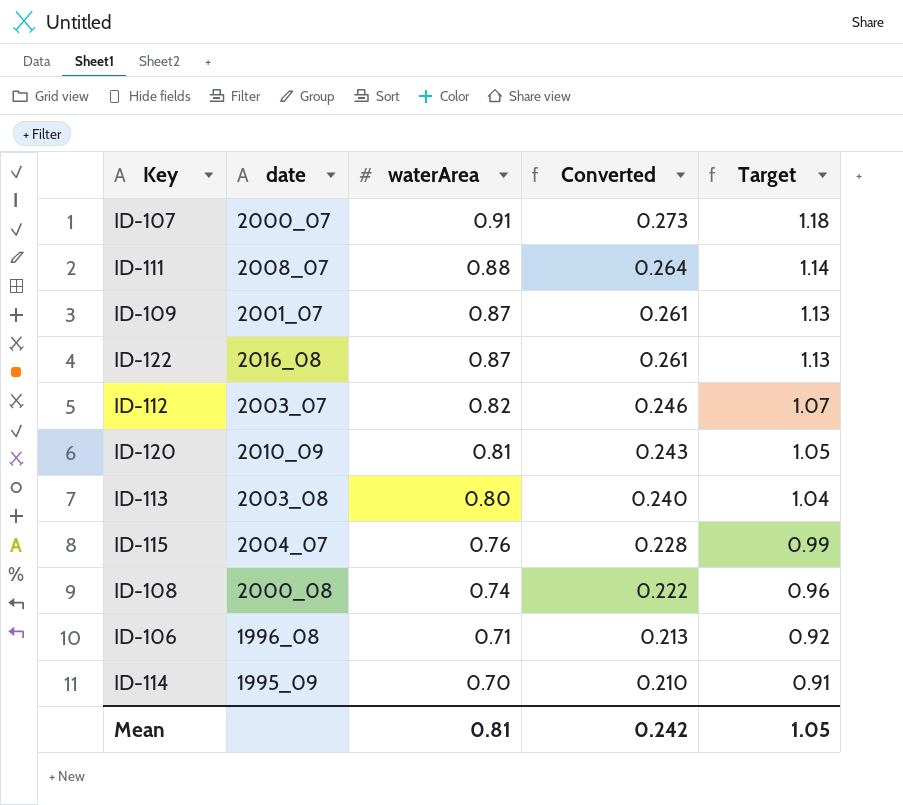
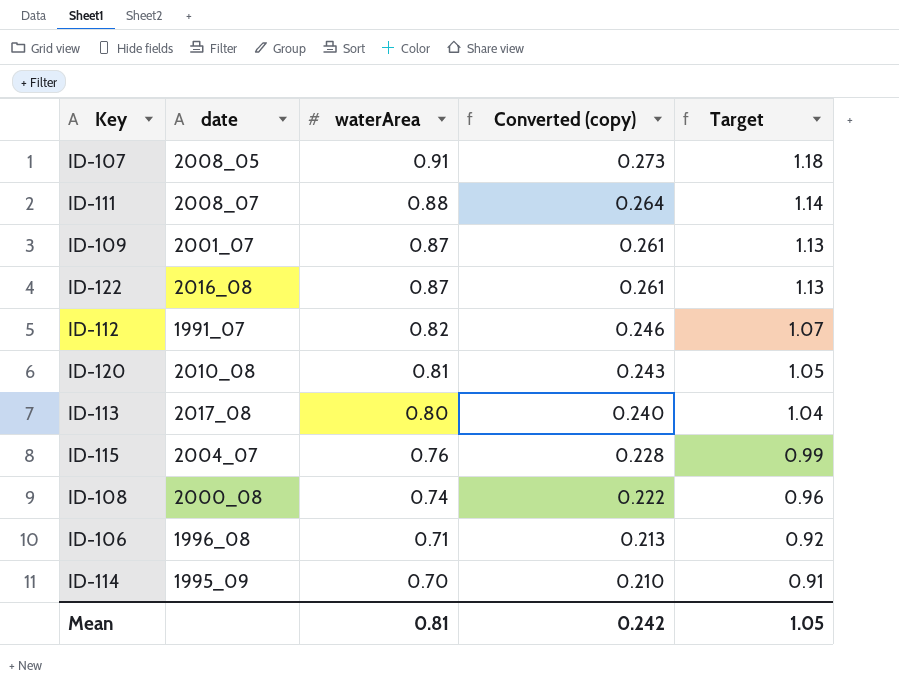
column name: Converted -> Converted (copy)
ID-107 | date: 2000_07 -> 2008_05
ID-112 | date: 2003_07 -> 1991_07
ID-120 | date: 2010_09 -> 2010_08
ID-113 | date: 2003_08 -> 2017_08

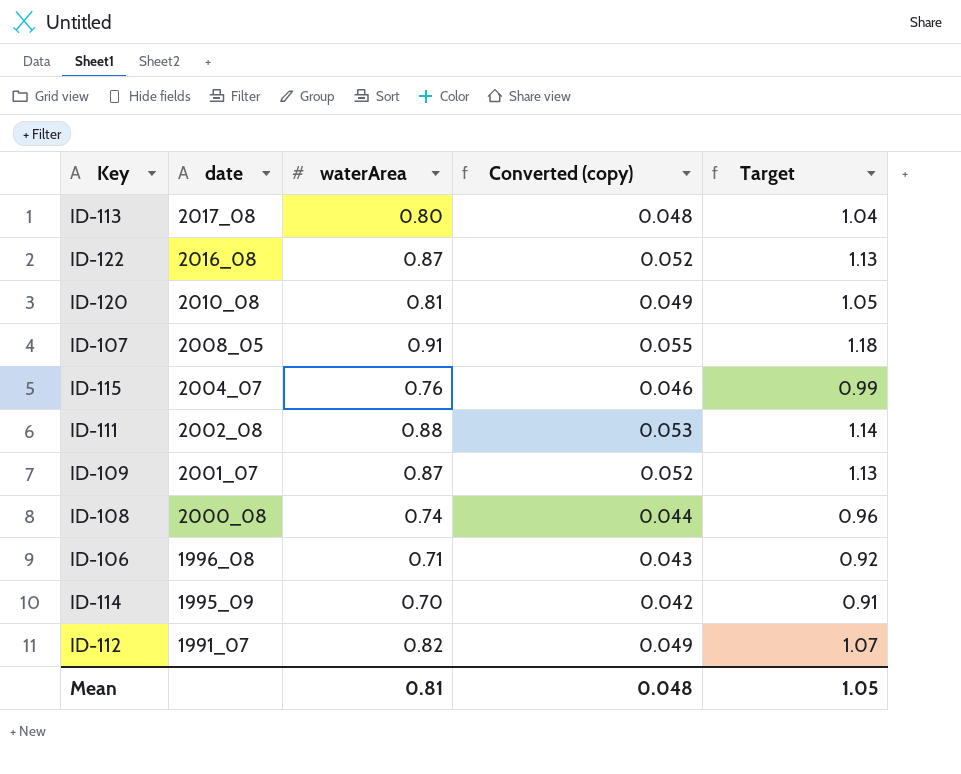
row order: waterArea descending -> date descending
column Converted (copy) | formula: [waterArea] * 0.3 -> [waterArea] * 0.06
ID-111 | date: 2008_07 -> 2002_08
Mean | Converted (copy): 0.242 -> 0.048

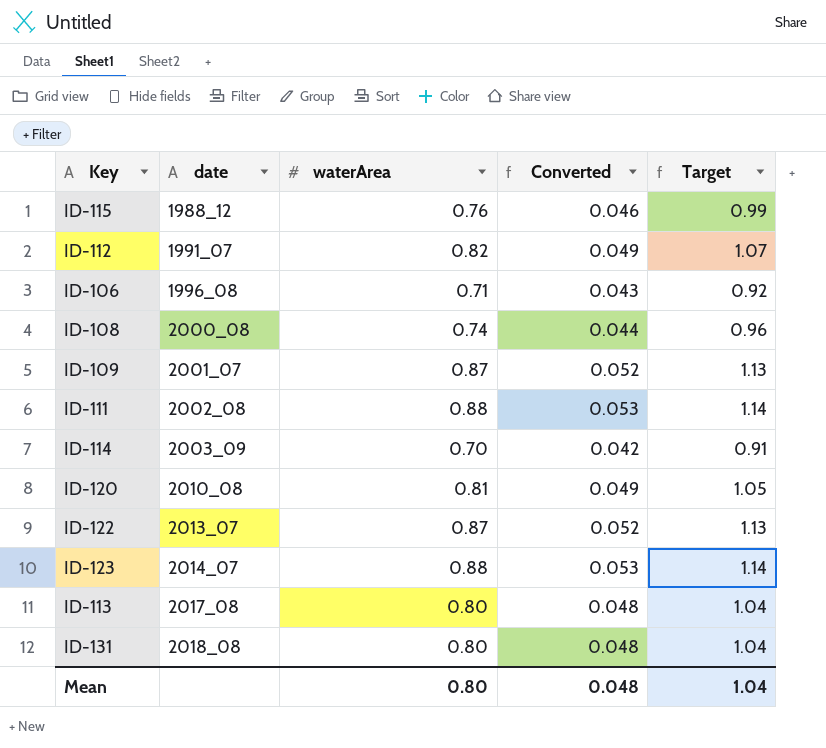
row order: date descending -> date ascending
column name: Converted (copy) -> Converted
row ID-107: 2008_05 | 0.91 | 0.055 | 1.18 -> none
ID-115 | date: 2004_07 -> 1988_12
ID-114 | date: 1995_09 -> 2003_09
ID-122 | date: 2016_08 -> 2013_07
row ID-123: none -> 2014_07 | 0.88 | 0.053 | 1.14
row ID-131: none -> 2018_08 | 0.80 | 0.048 | 1.04
Mean | waterArea: 0.81 -> 0.80
Mean | Target: 1.05 -> 1.04

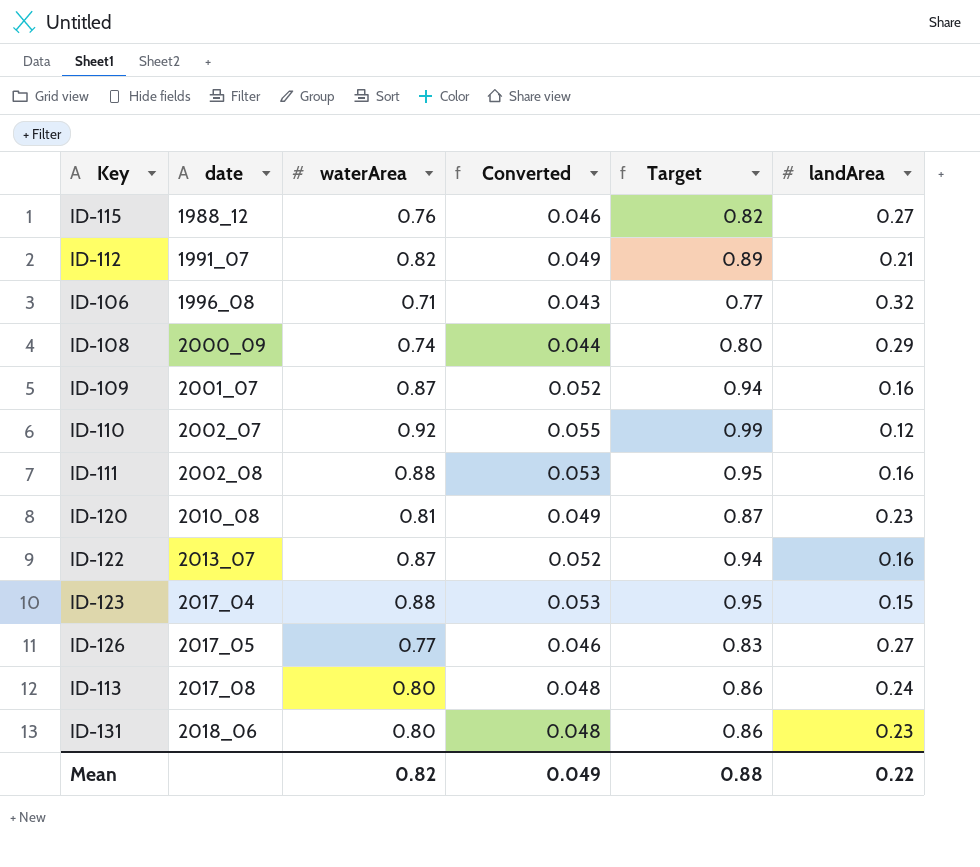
column Target | formula: [waterArea] * 1.3 -> [waterArea] * 1.08
column landArea | position: none -> 6
row ID-114: 2003_09 | 0.70 | 0.042 | 0.91 -> none
ID-108 | date: 2000_08 -> 2000_09
row ID-110: none -> 2002_07 | 0.92 | 0.055 | 0.99 | 0.12
ID-123 | date: 2014_07 -> 2017_04
row ID-126: none -> 2017_05 | 0.77 | 0.046 | 0.83 | 0.27
ID-131 | date: 2018_08 -> 2018_06
Mean | waterArea: 0.80 -> 0.82
Mean | Converted: 0.048 -> 0.049
Mean | Target: 1.04 -> 0.88

